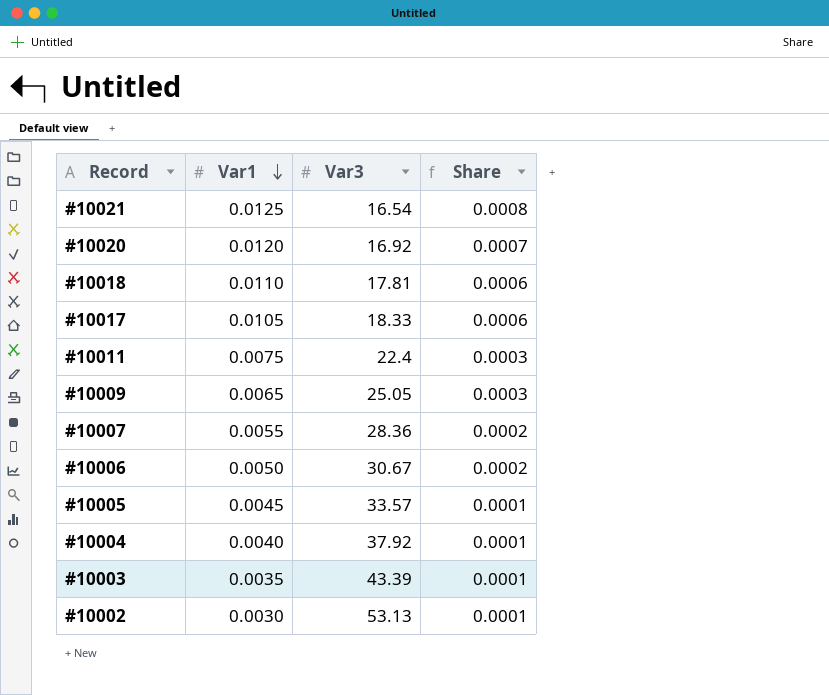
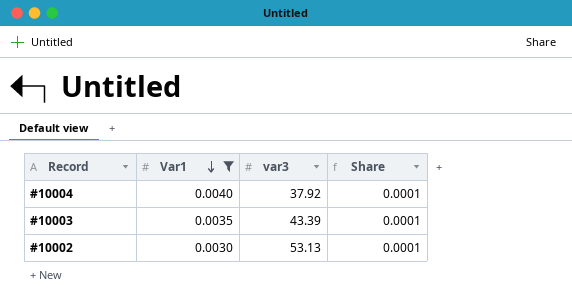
filter: none -> Var1 <= 0.0040
column name: Var3 -> var3

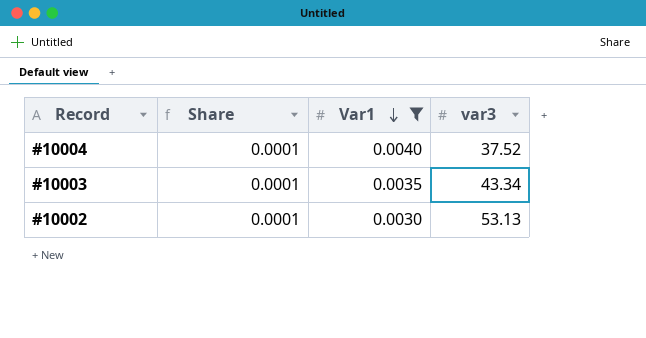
column Share | position: 4 -> 2
#10004 | var3: 37.92 -> 37.52
#10003 | var3: 43.39 -> 43.34

